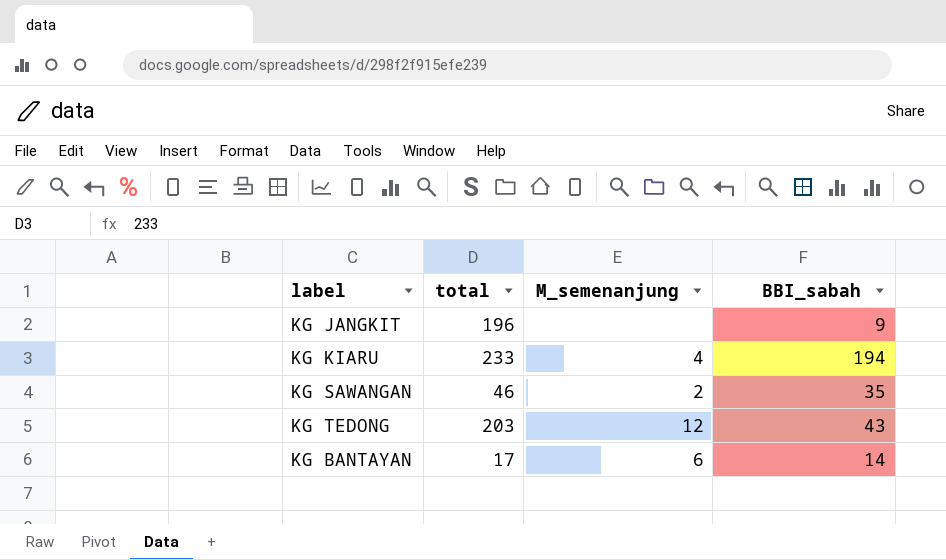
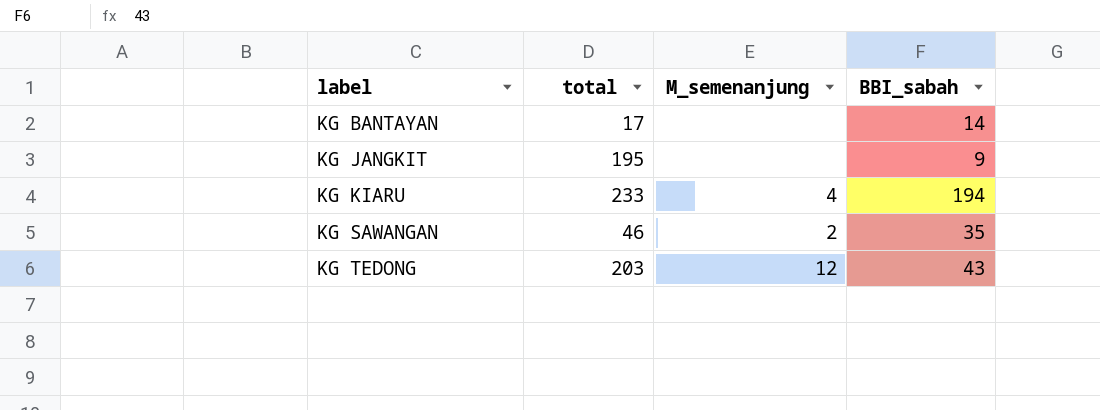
row order: none -> label ascending
KG BANTAYAN | M_semenanjung: 6 -> none
KG JANGKIT | total: 196 -> 195

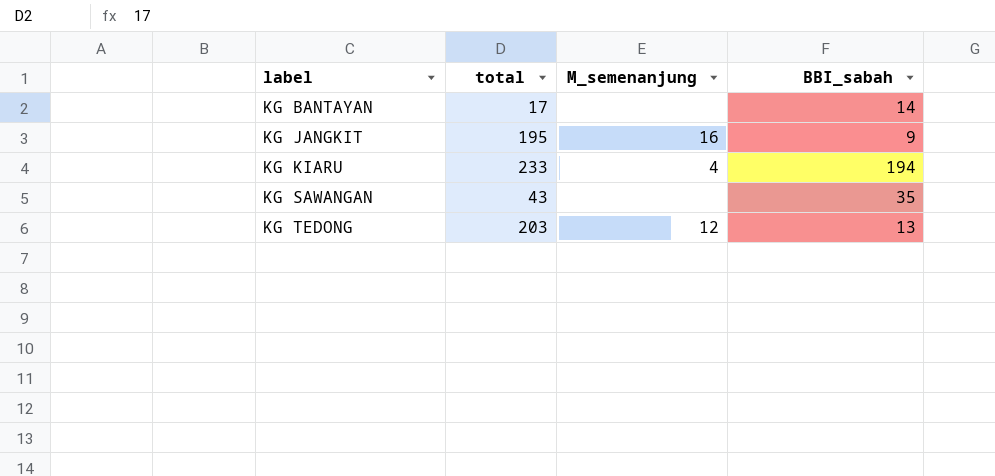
KG JANGKIT | M_semenanjung: none -> 16
KG SAWANGAN | total: 46 -> 43
KG SAWANGAN | M_semenanjung: 2 -> none
KG TEDONG | BBI_sabah: 43 -> 13

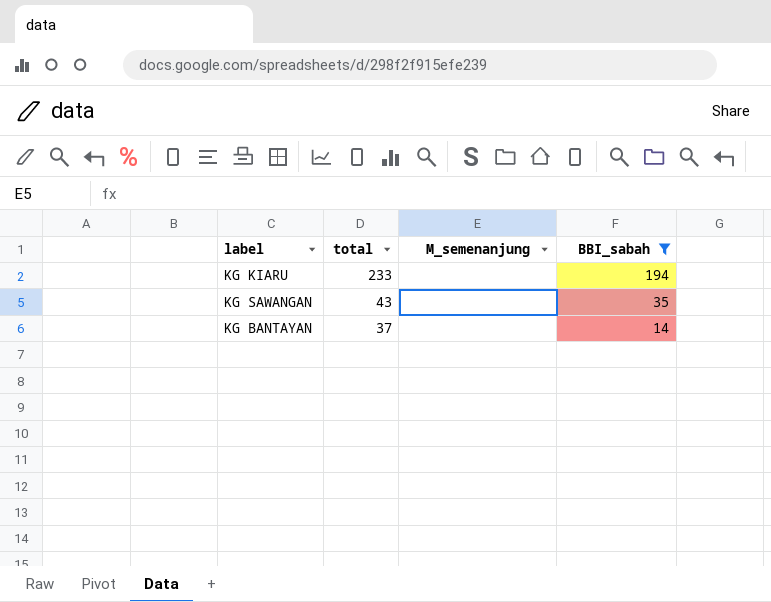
filter: none -> BBI_sabah >= 14
row order: label ascending -> total descending
KG KIARU | M_semenanjung: 4 -> none
KG BANTAYAN | total: 17 -> 37

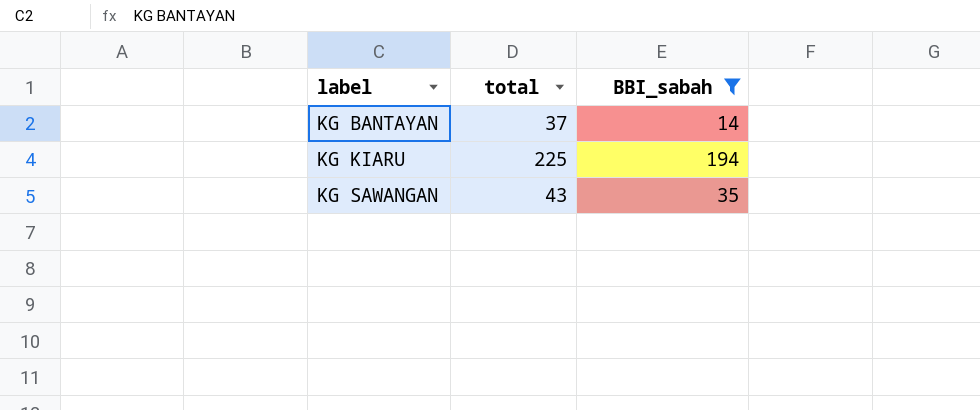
row order: total descending -> label ascending
column M_semenanjung | position: 3 -> none
KG KIARU | total: 233 -> 225

